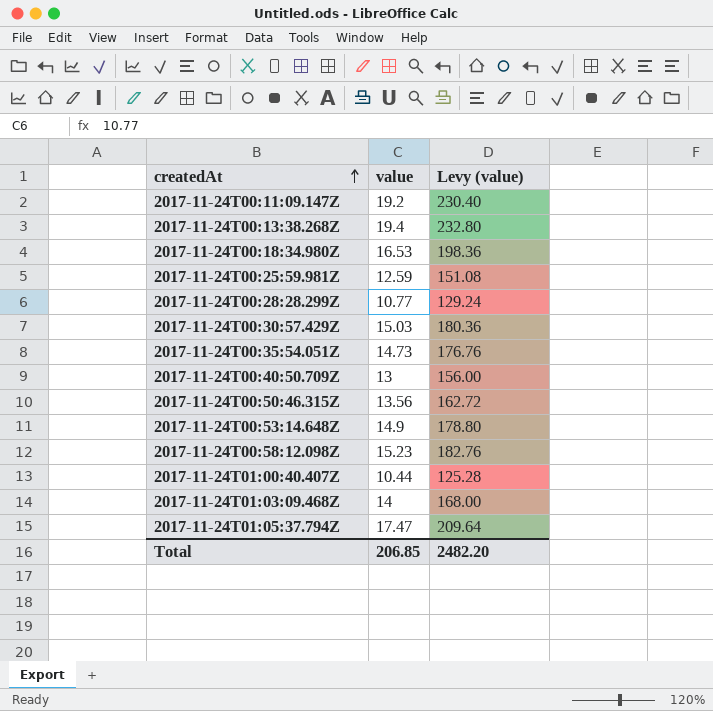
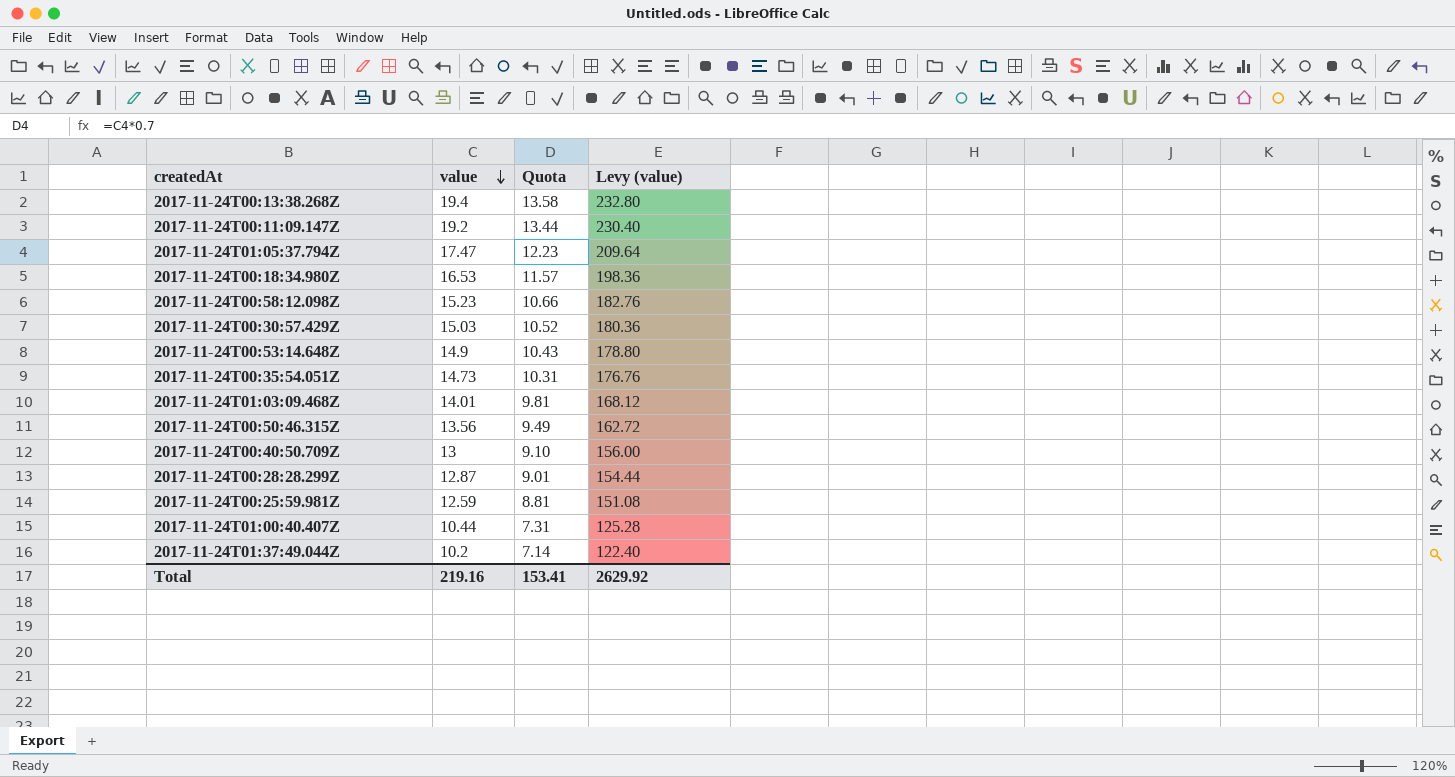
row order: createdAt ascending -> value descending
column Quota | formula: none -> [value] * 0.7
2017-11-24T01:03:09.468Z | value: 14 -> 14.01
2017-11-24T01:03:09.468Z | Levy (value): 168.00 -> 168.12
2017-11-24T00:28:28.299Z | value: 10.77 -> 12.87
2017-11-24T00:28:28.299Z | Levy (value): 129.24 -> 154.44
row 2017-11-24T01:37:49.044Z: none -> 10.2 | 7.14 | 122.40
Total | value: 206.85 -> 219.16
Total | Levy (value): 2482.20 -> 2629.92

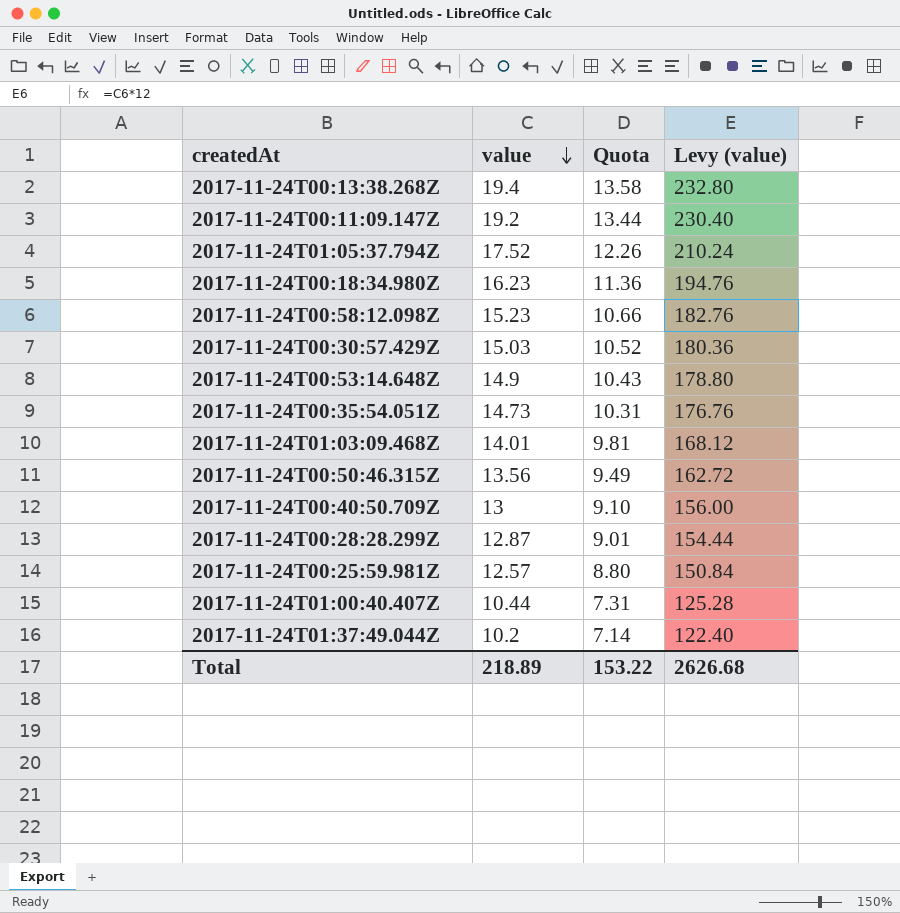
2017-11-24T01:05:37.794Z | value: 17.47 -> 17.52
2017-11-24T01:05:37.794Z | Quota: 12.23 -> 12.26
2017-11-24T01:05:37.794Z | Levy (value): 209.64 -> 210.24
2017-11-24T00:18:34.980Z | value: 16.53 -> 16.23
2017-11-24T00:18:34.980Z | Quota: 11.57 -> 11.36
2017-11-24T00:18:34.980Z | Levy (value): 198.36 -> 194.76
2017-11-24T00:25:59.981Z | value: 12.59 -> 12.57
2017-11-24T00:25:59.981Z | Quota: 8.81 -> 8.80
2017-11-24T00:25:59.981Z | Levy (value): 151.08 -> 150.84
Total | value: 219.16 -> 218.89
Total | Quota: 153.41 -> 153.22
Total | Levy (value): 2629.92 -> 2626.68

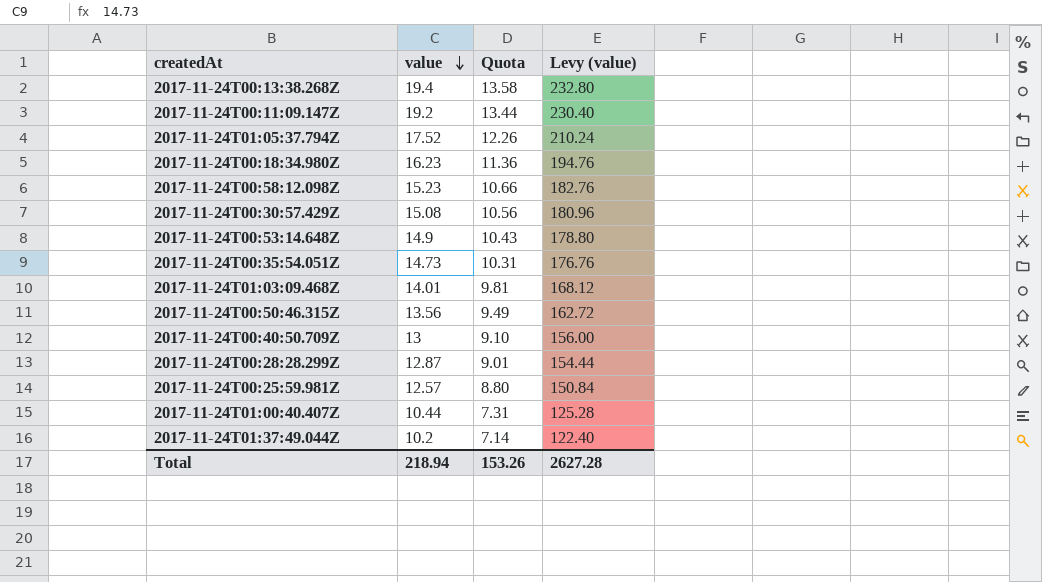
2017-11-24T00:30:57.429Z | value: 15.03 -> 15.08
2017-11-24T00:30:57.429Z | Quota: 10.52 -> 10.56
2017-11-24T00:30:57.429Z | Levy (value): 180.36 -> 180.96
Total | value: 218.89 -> 218.94
Total | Quota: 153.22 -> 153.26
Total | Levy (value): 2626.68 -> 2627.28

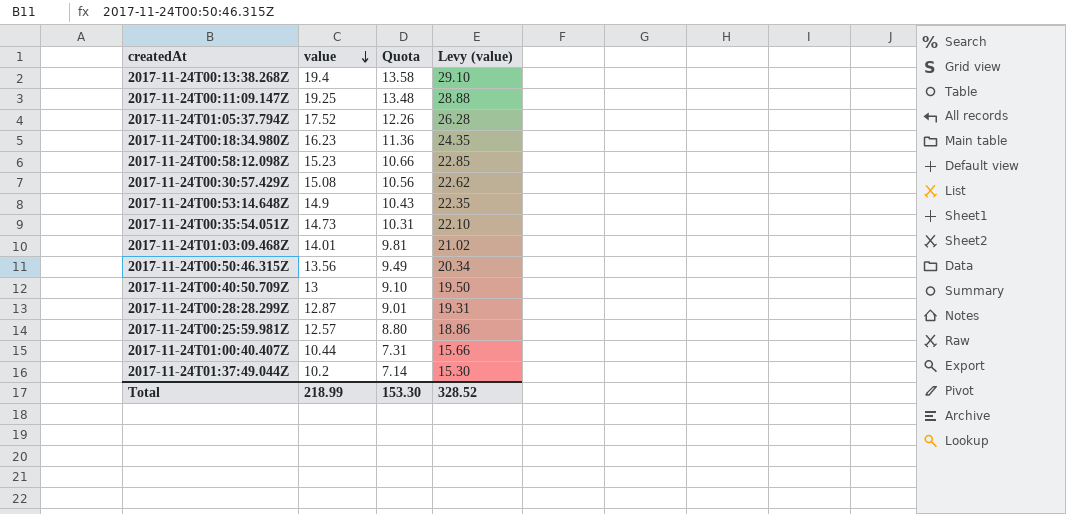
column Levy (value) | formula: [value] * 12 -> [value] * 1.5
2017-11-24T00:11:09.147Z | value: 19.2 -> 19.25
2017-11-24T00:11:09.147Z | Quota: 13.44 -> 13.48
Total | value: 218.94 -> 218.99
Total | Quota: 153.26 -> 153.30
Total | Levy (value): 2627.28 -> 328.52

